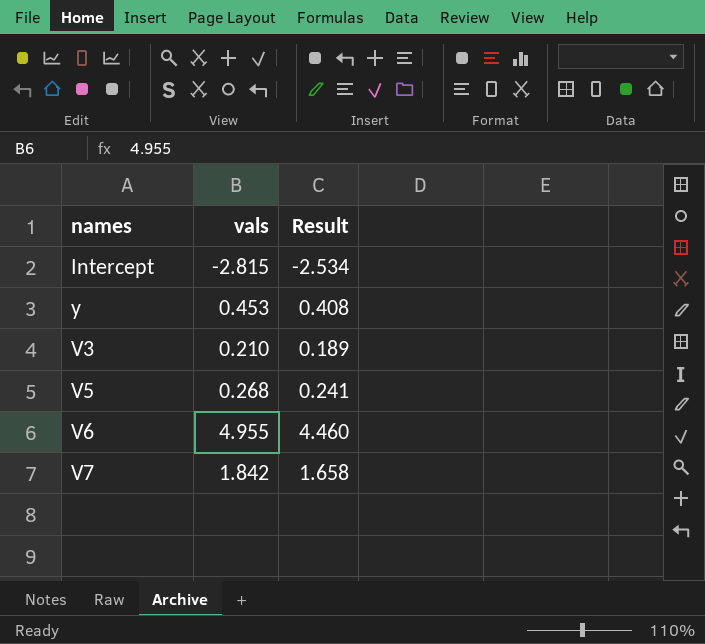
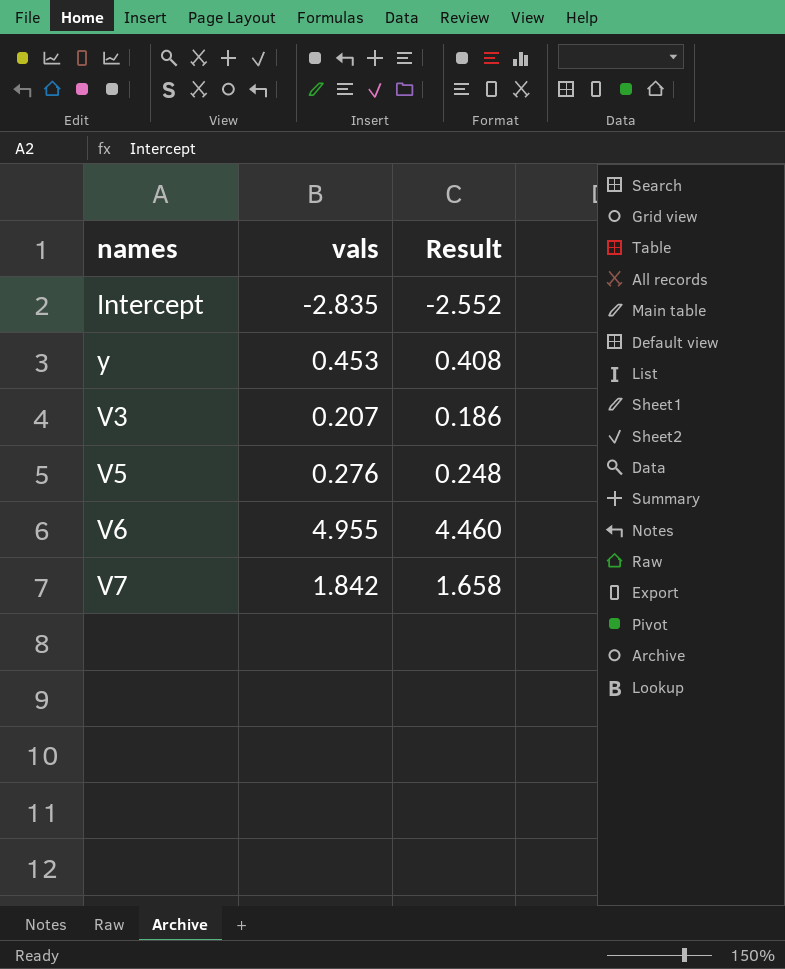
Intercept | vals: -2.815 -> -2.835
Intercept | Result: -2.534 -> -2.552
V3 | vals: 0.210 -> 0.207
V3 | Result: 0.189 -> 0.186
V5 | vals: 0.268 -> 0.276
V5 | Result: 0.241 -> 0.248

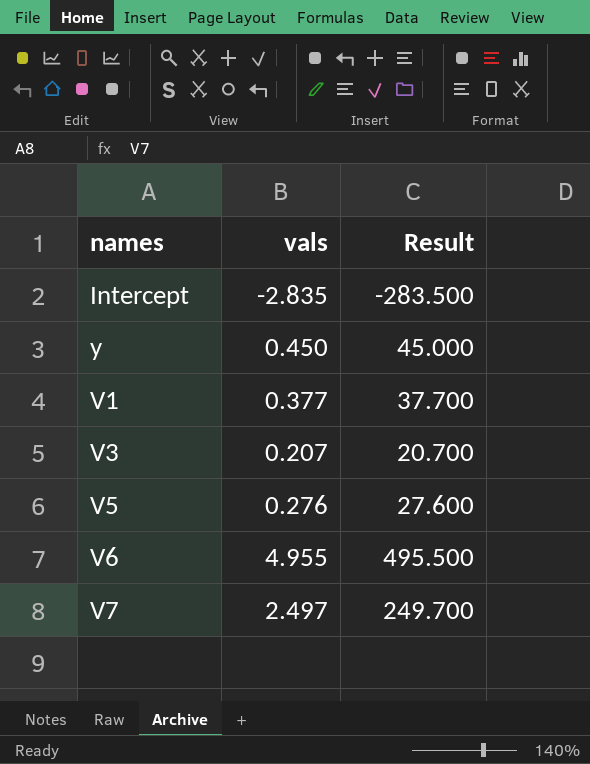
column Result | formula: [vals] * 0.9 -> [vals] * 100
y | vals: 0.453 -> 0.450
row V1: none -> 0.377 | 37.700
V7 | vals: 1.842 -> 2.497

